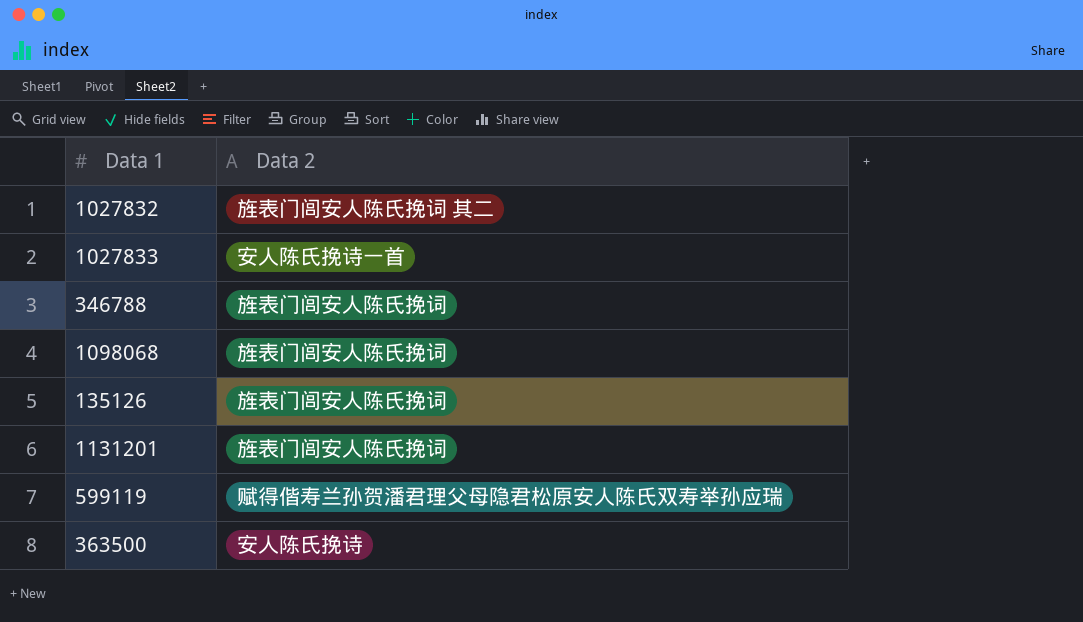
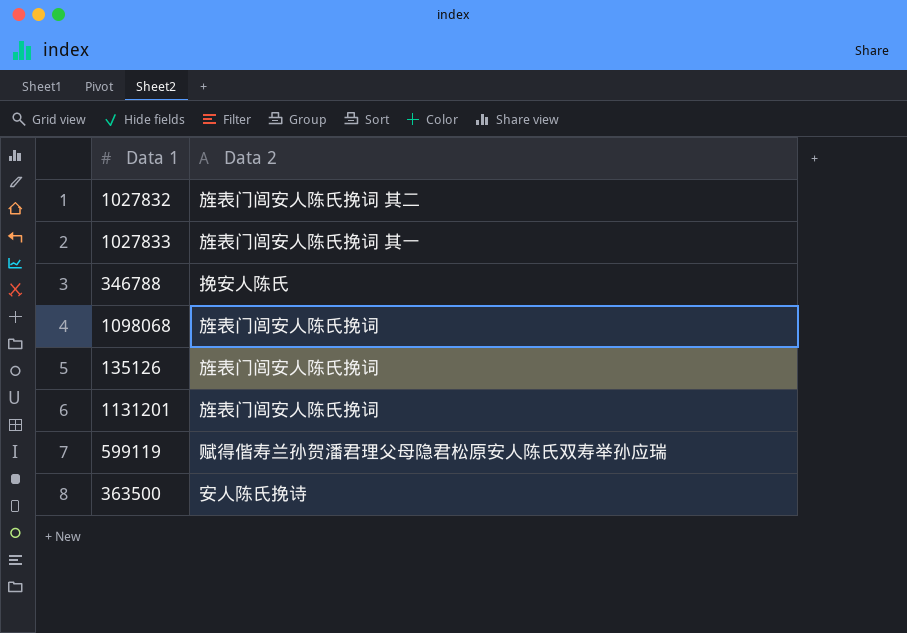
1027833 | Data 2: 安人陈氏挽诗一首 -> 旌表门闾安人陈氏挽词 其一
346788 | Data 2: 旌表门闾安人陈氏挽词 -> 挽安人陈氏

